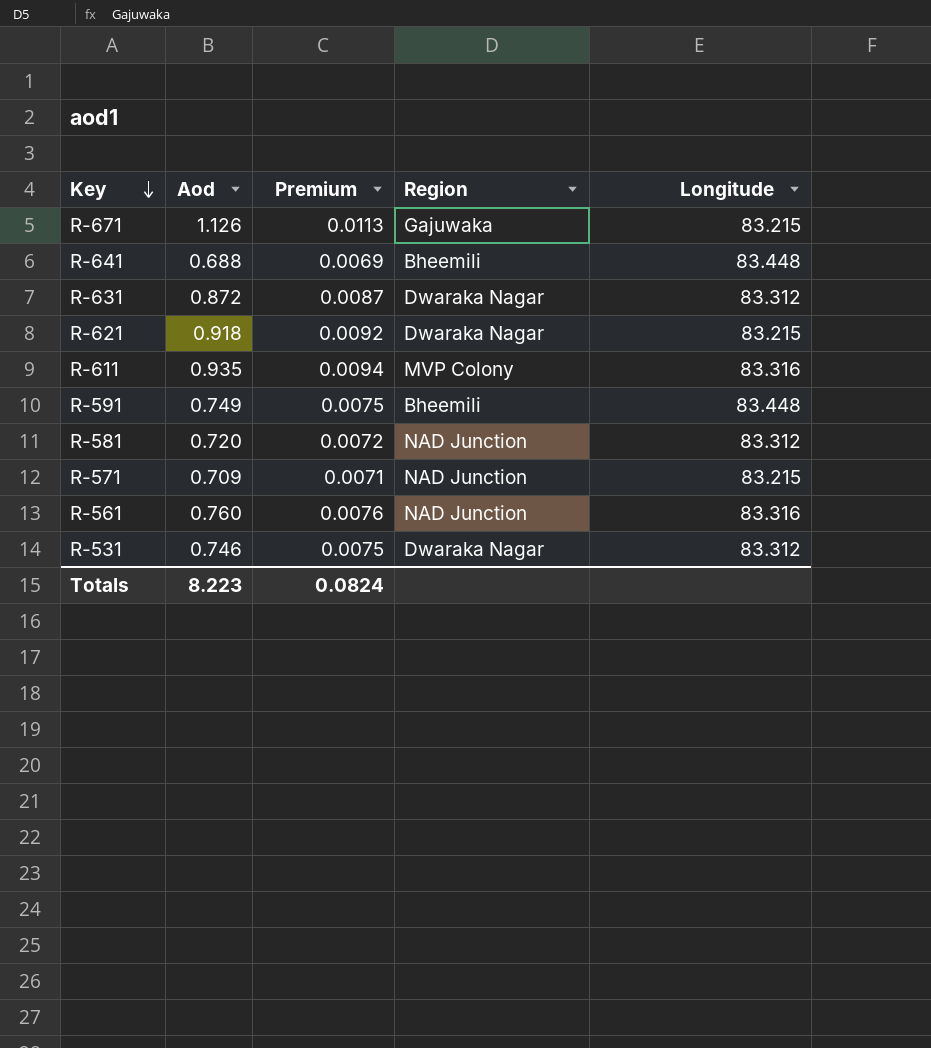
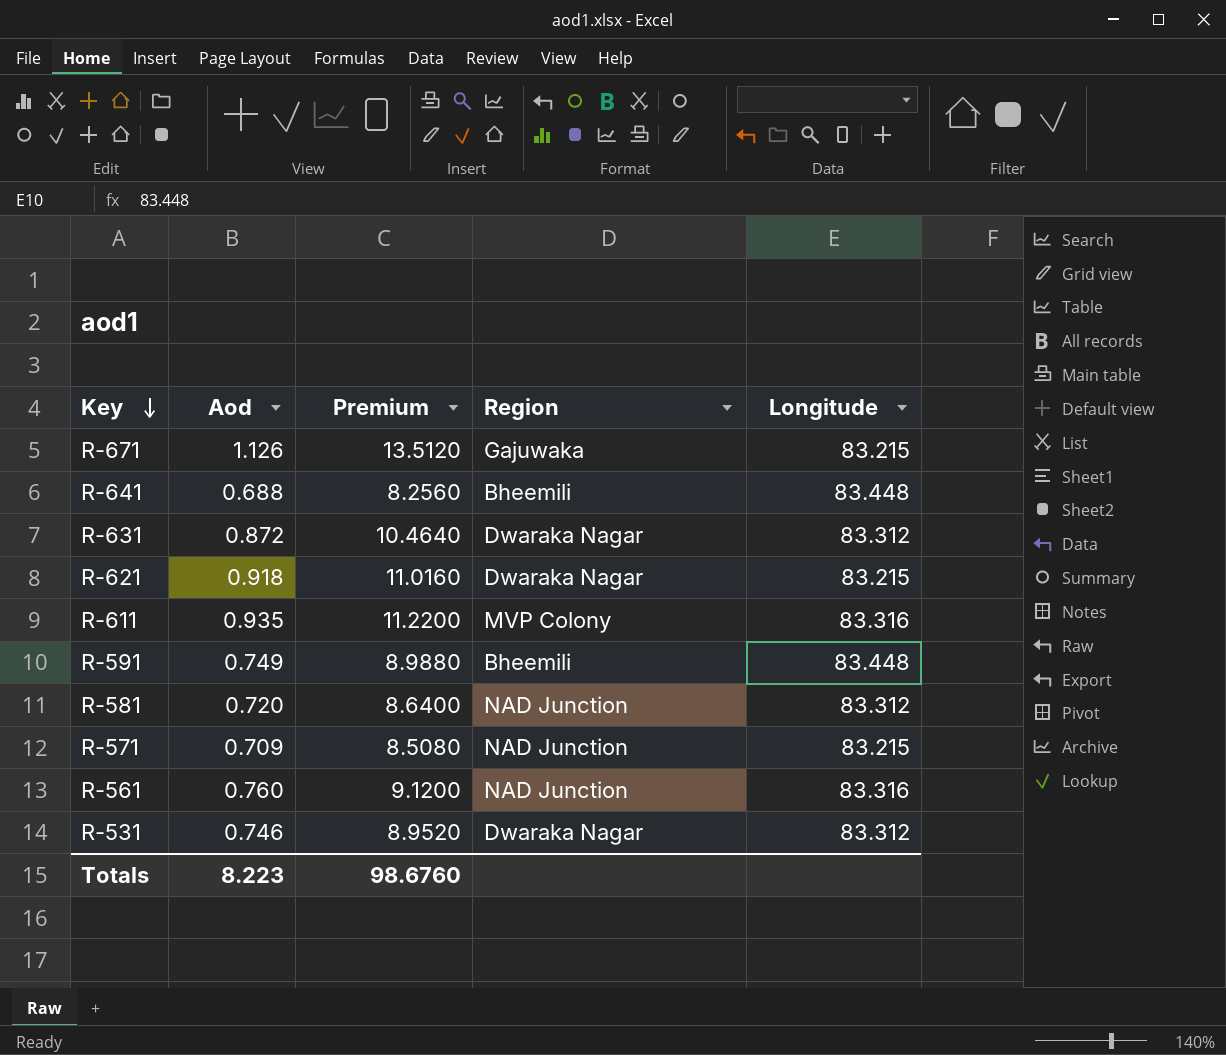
column Premium | formula: [Aod] * 0.01 -> [Aod] * 12
Totals | Premium: 0.0824 -> 98.6760

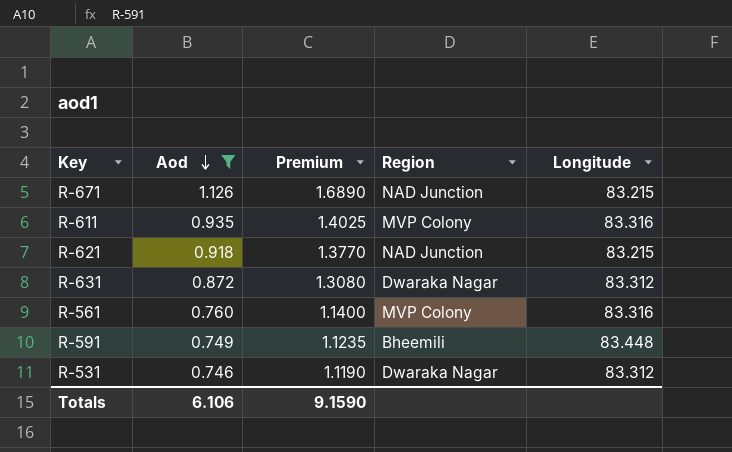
filter: none -> Aod >= 0.746
row order: Key descending -> Aod descending
column Premium | formula: [Aod] * 12 -> [Aod] * 1.5
R-671 | Region: Gajuwaka -> NAD Junction
R-621 | Region: Dwaraka Nagar -> NAD Junction
R-561 | Region: NAD Junction -> MVP Colony
Totals | Aod: 8.223 -> 6.106
Totals | Premium: 98.6760 -> 9.1590

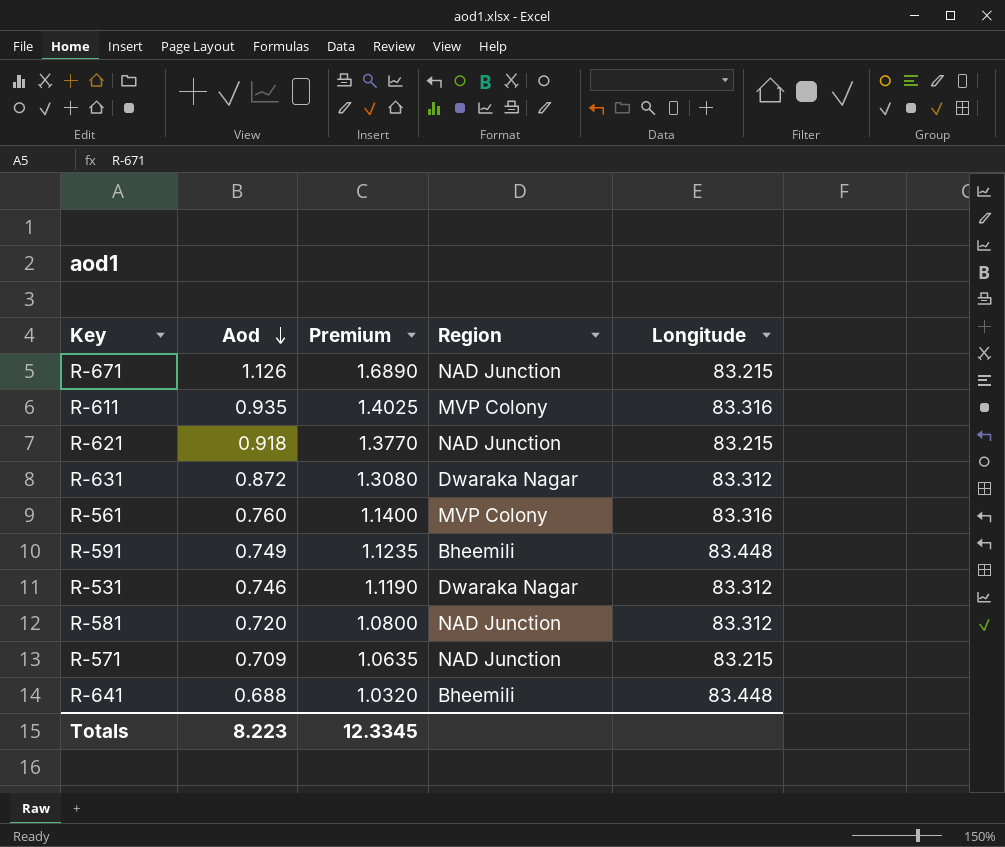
filter: Aod >= 0.746 -> none
Totals | Aod: 6.106 -> 8.223
Totals | Premium: 9.1590 -> 12.3345

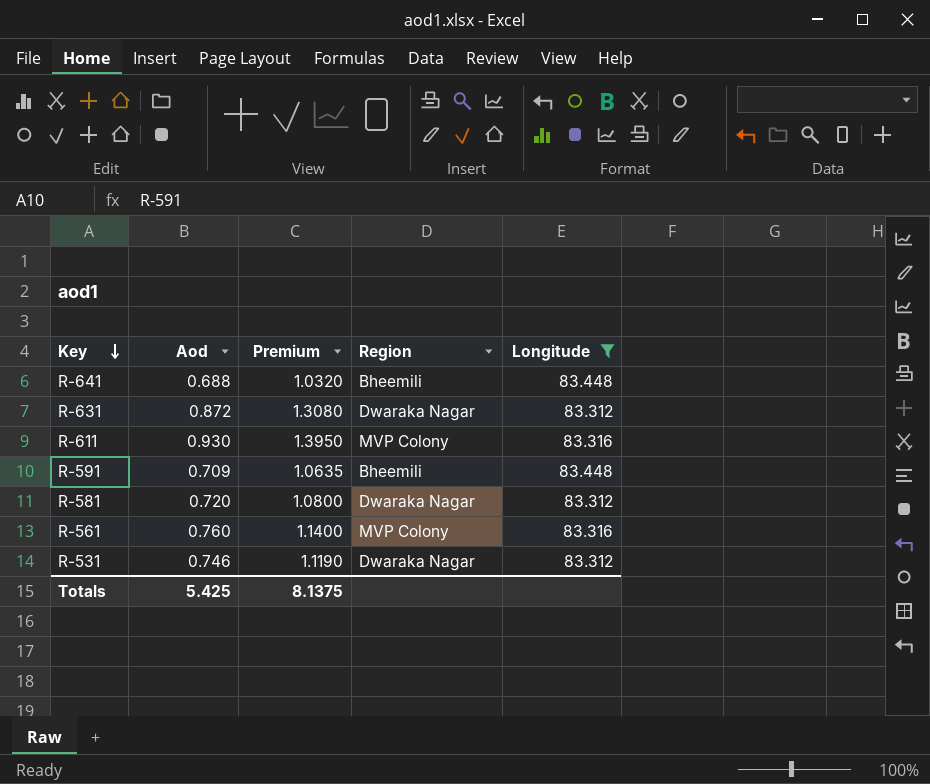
filter: none -> Longitude != 83.215
row order: Aod descending -> Key descending
R-611 | Aod: 0.935 -> 0.930
R-611 | Premium: 1.4025 -> 1.3950
R-591 | Aod: 0.749 -> 0.709
R-591 | Premium: 1.1235 -> 1.0635
R-581 | Region: NAD Junction -> Dwaraka Nagar
Totals | Aod: 8.223 -> 5.425
Totals | Premium: 12.3345 -> 8.1375

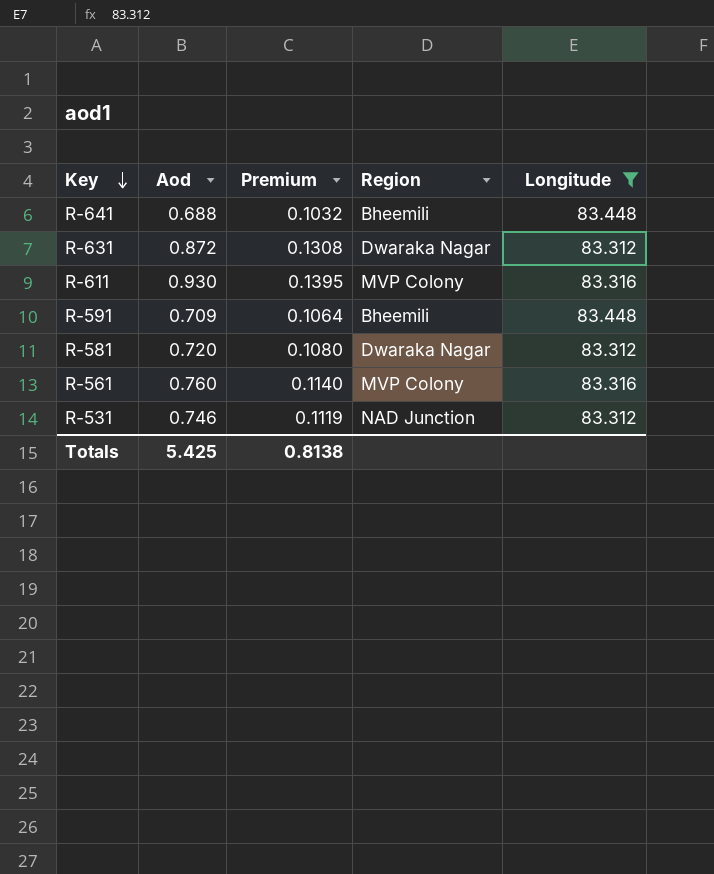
column Premium | formula: [Aod] * 1.5 -> [Aod] * 0.15
R-531 | Region: Dwaraka Nagar -> NAD Junction
Totals | Premium: 8.1375 -> 0.8138

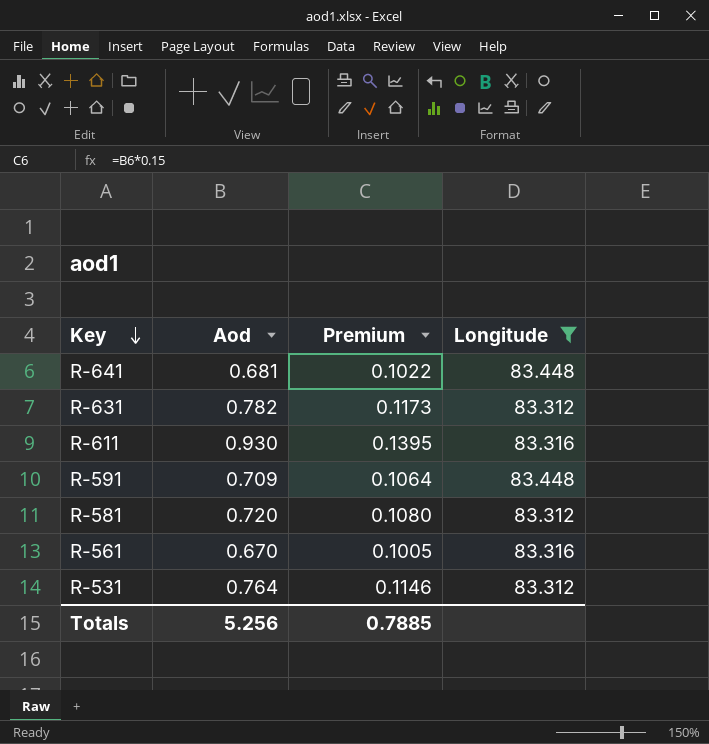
column Region | position: 4 -> none
R-641 | Aod: 0.688 -> 0.681
R-641 | Premium: 0.1032 -> 0.1022
R-631 | Aod: 0.872 -> 0.782
R-631 | Premium: 0.1308 -> 0.1173
R-561 | Aod: 0.760 -> 0.670
R-561 | Premium: 0.1140 -> 0.1005
R-531 | Aod: 0.746 -> 0.764
R-531 | Premium: 0.1119 -> 0.1146
Totals | Aod: 5.425 -> 5.256
Totals | Premium: 0.8138 -> 0.7885

